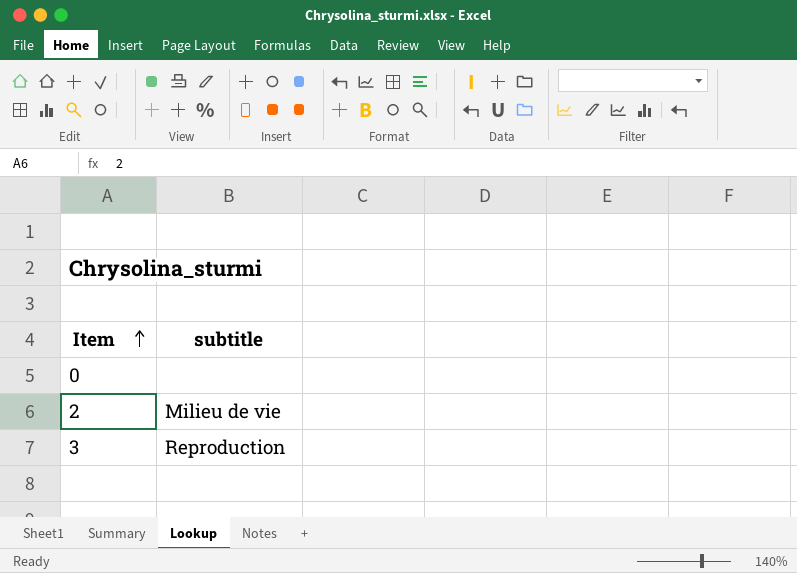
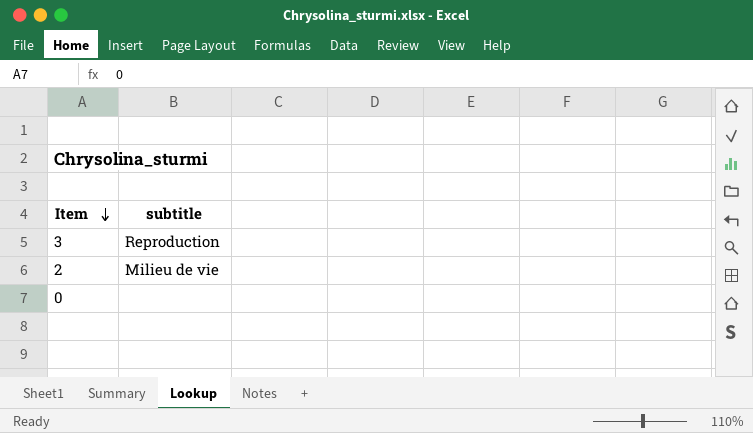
row order: Item ascending -> Item descending

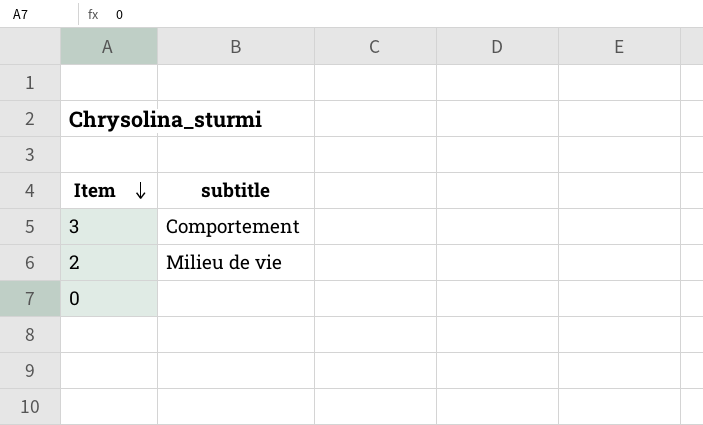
3 | subtitle: Reproduction -> Comportement

